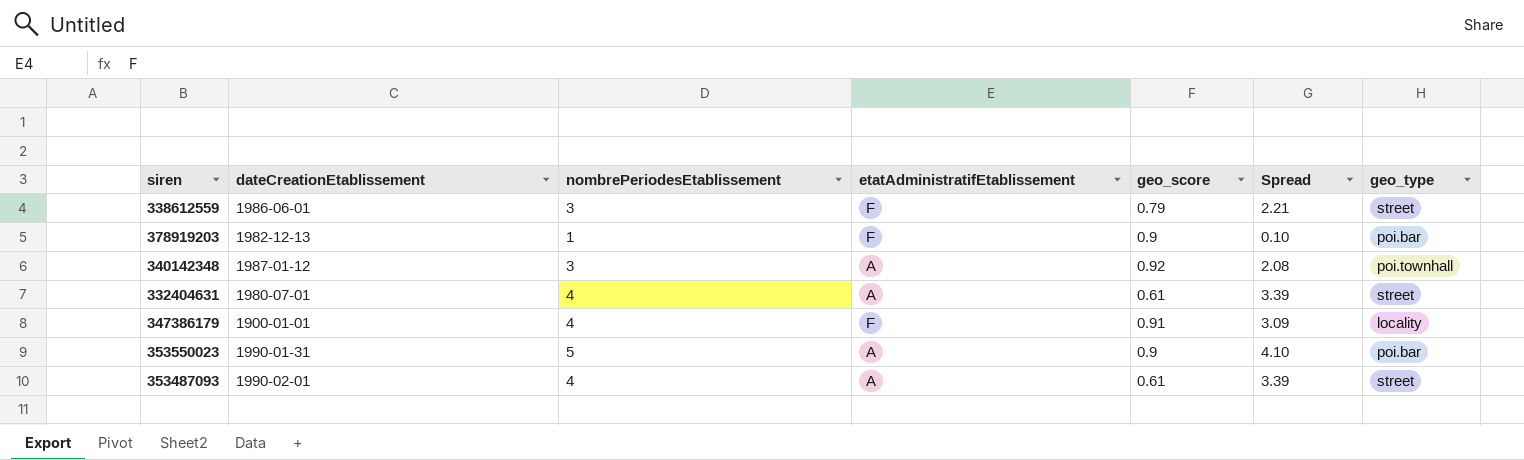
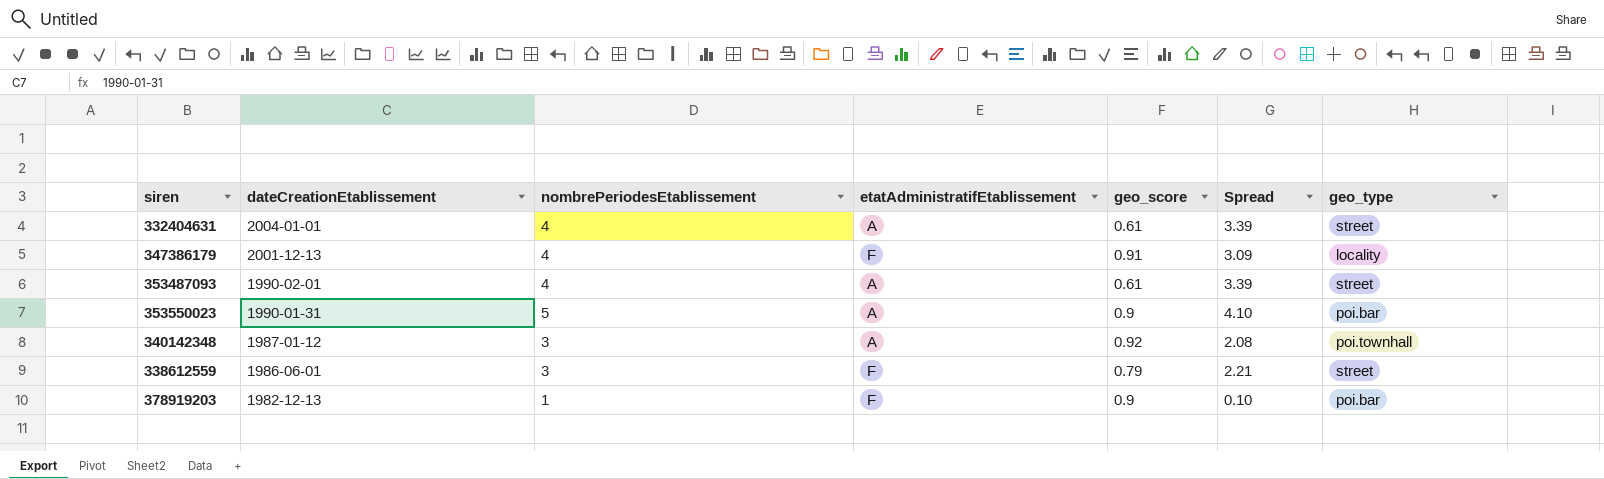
row order: none -> dateCreationEtablissement descending
332404631 | dateCreationEtablissement: 1980-07-01 -> 2004-01-01
347386179 | dateCreationEtablissement: 1900-01-01 -> 2001-12-13

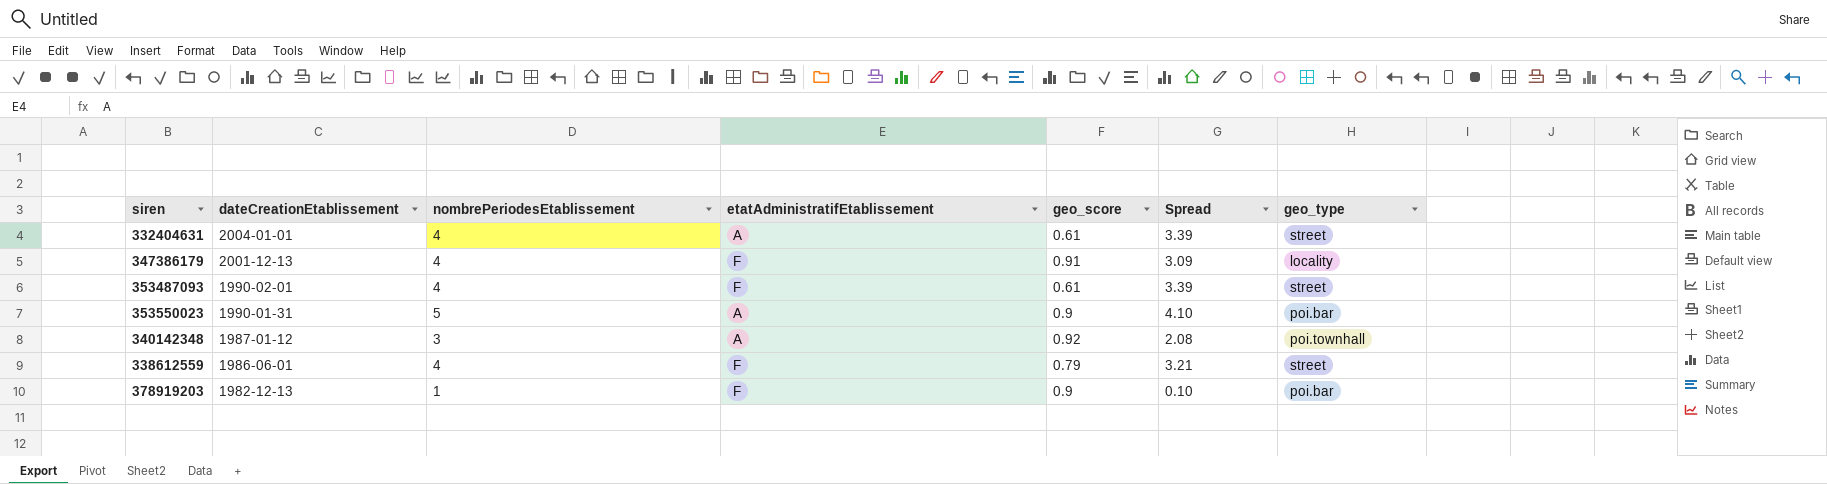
353487093 | etatAdministratifEtablissement: A -> F
338612559 | nombrePeriodesEtablissement: 3 -> 4
338612559 | Spread: 2.21 -> 3.21

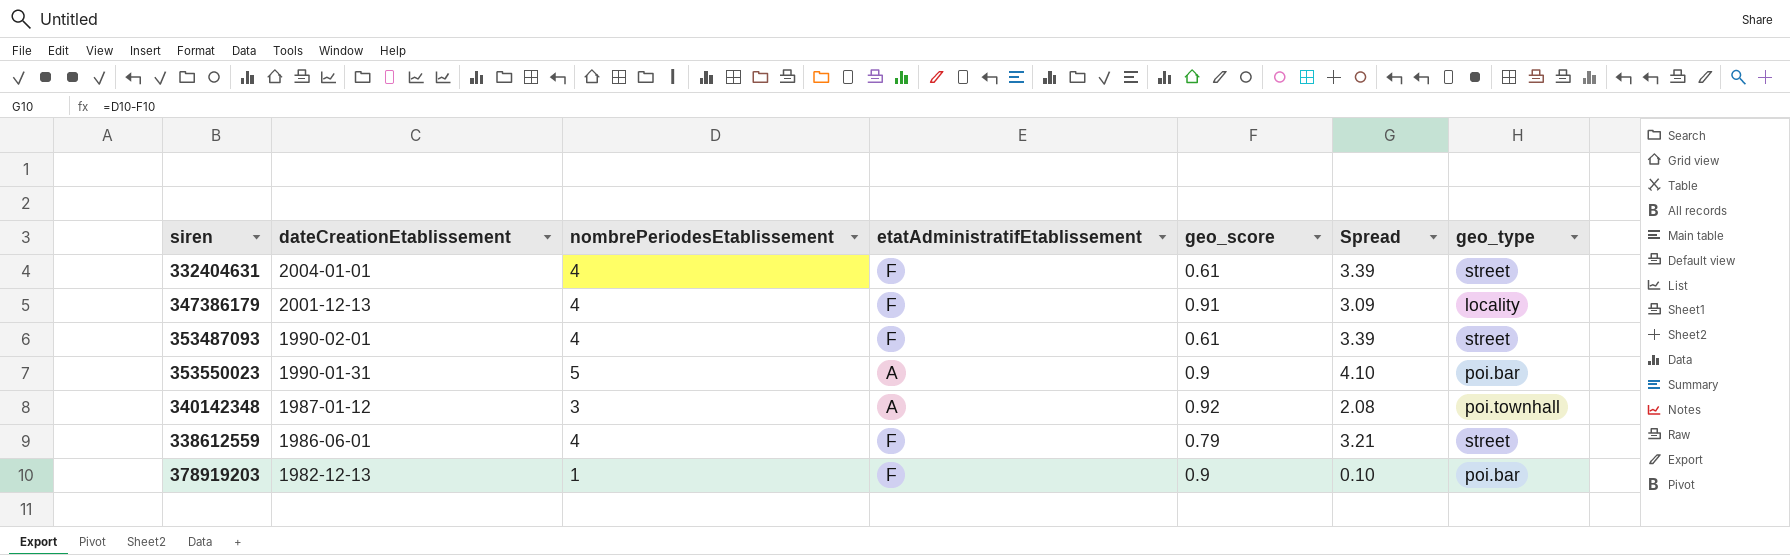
332404631 | etatAdministratifEtablissement: A -> F

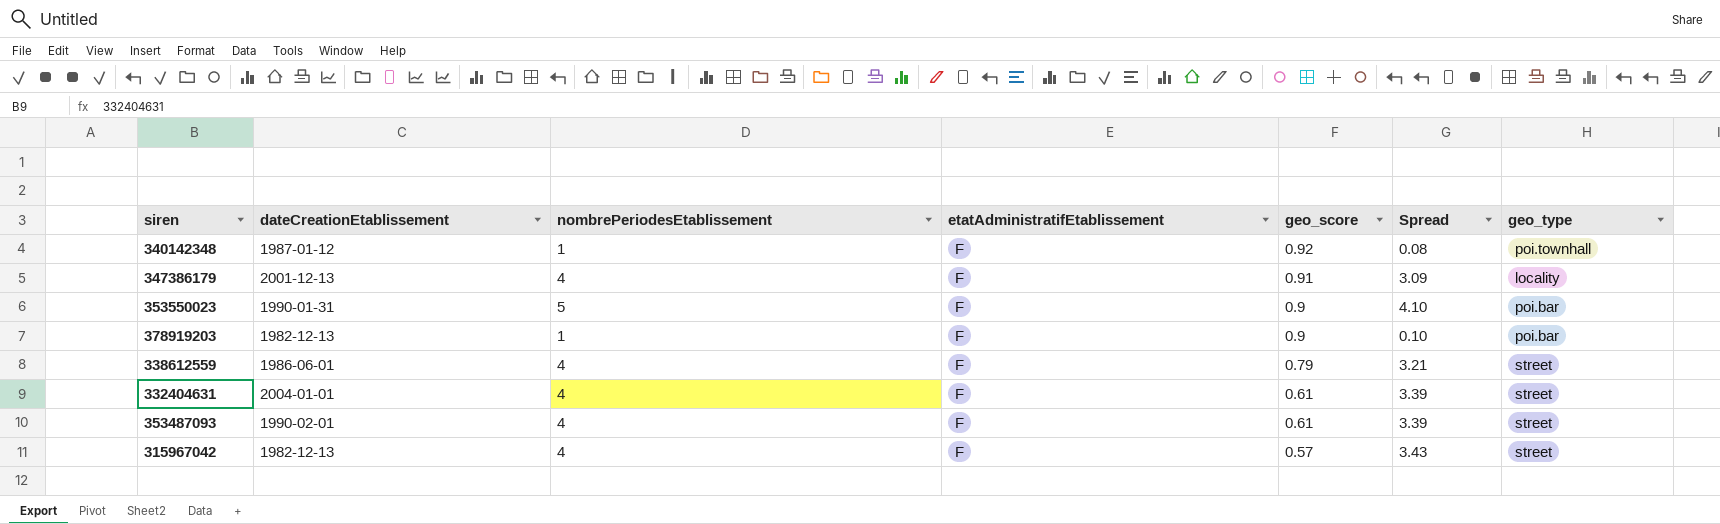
row order: dateCreationEtablissement descending -> geo_score descending
340142348 | nombrePeriodesEtablissement: 3 -> 1
340142348 | etatAdministratifEtablissement: A -> F
340142348 | Spread: 2.08 -> 0.08
353550023 | etatAdministratifEtablissement: A -> F
row 315967042: none -> 1982-12-13 | 4 | F | 0.57 | 3.43 | street

